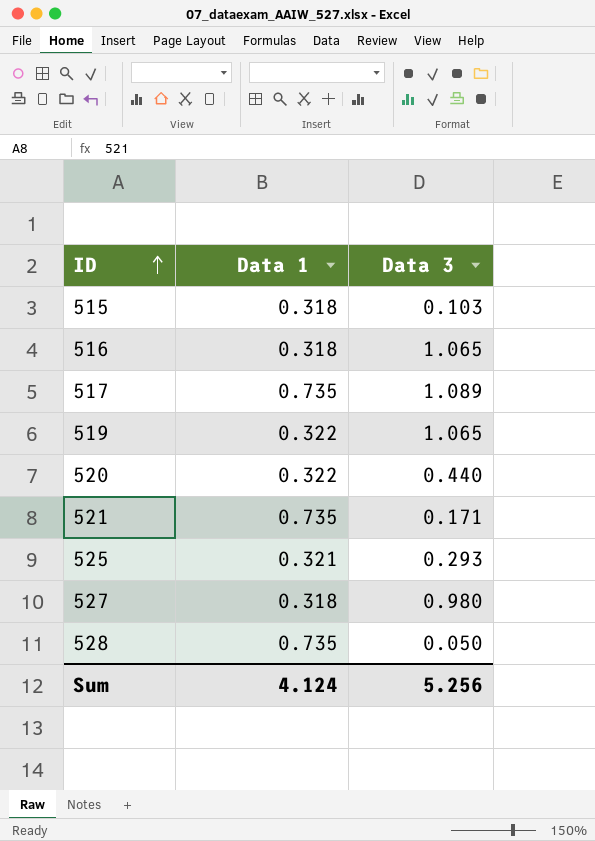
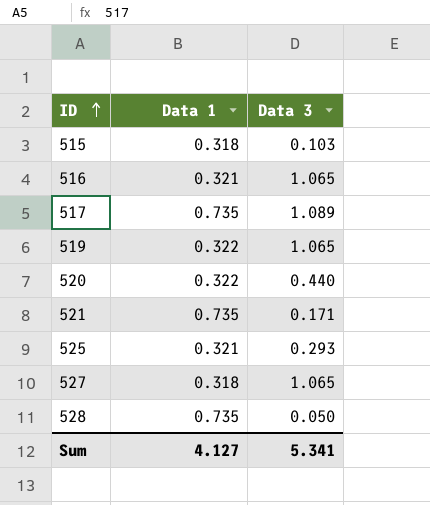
516 | Data 1: 0.318 -> 0.321
527 | Data 3: 0.980 -> 1.065
Sum | Data 1: 4.124 -> 4.127
Sum | Data 3: 5.256 -> 5.341

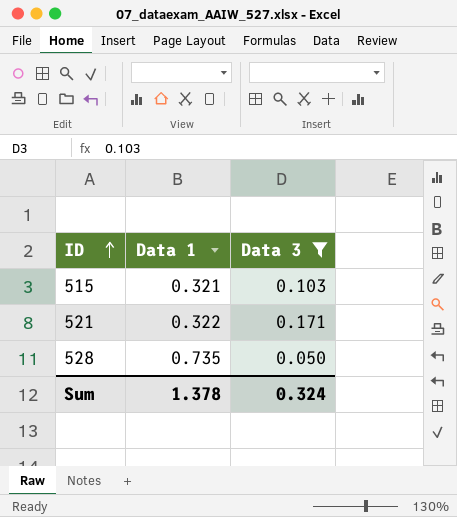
filter: none -> Data 3 <= 0.171
515 | Data 1: 0.318 -> 0.321
521 | Data 1: 0.735 -> 0.322
Sum | Data 1: 4.127 -> 1.378
Sum | Data 3: 5.341 -> 0.324

